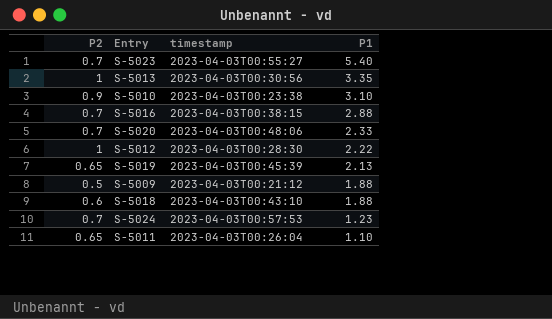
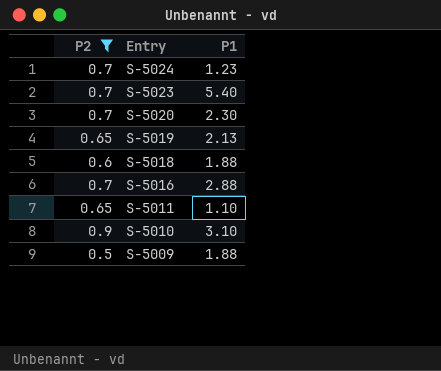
filter: none -> P2 != 1
row order: P1 descending -> Entry descending
column timestamp | position: 3 -> none
S-5020 | P1: 2.33 -> 2.30

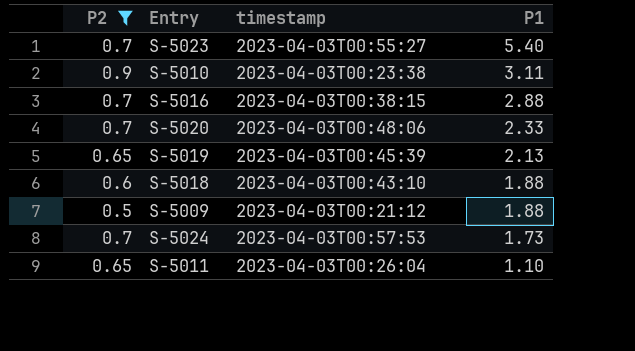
row order: Entry descending -> P1 descending
column timestamp | position: none -> 3
S-5010 | P1: 3.10 -> 3.11
S-5020 | P1: 2.30 -> 2.33
S-5024 | P1: 1.23 -> 1.73

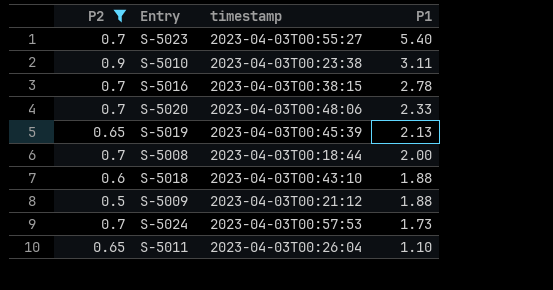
S-5016 | P1: 2.88 -> 2.78
row S-5008: none -> 0.7 | 2023-04-03T00:18:44 | 2.00

